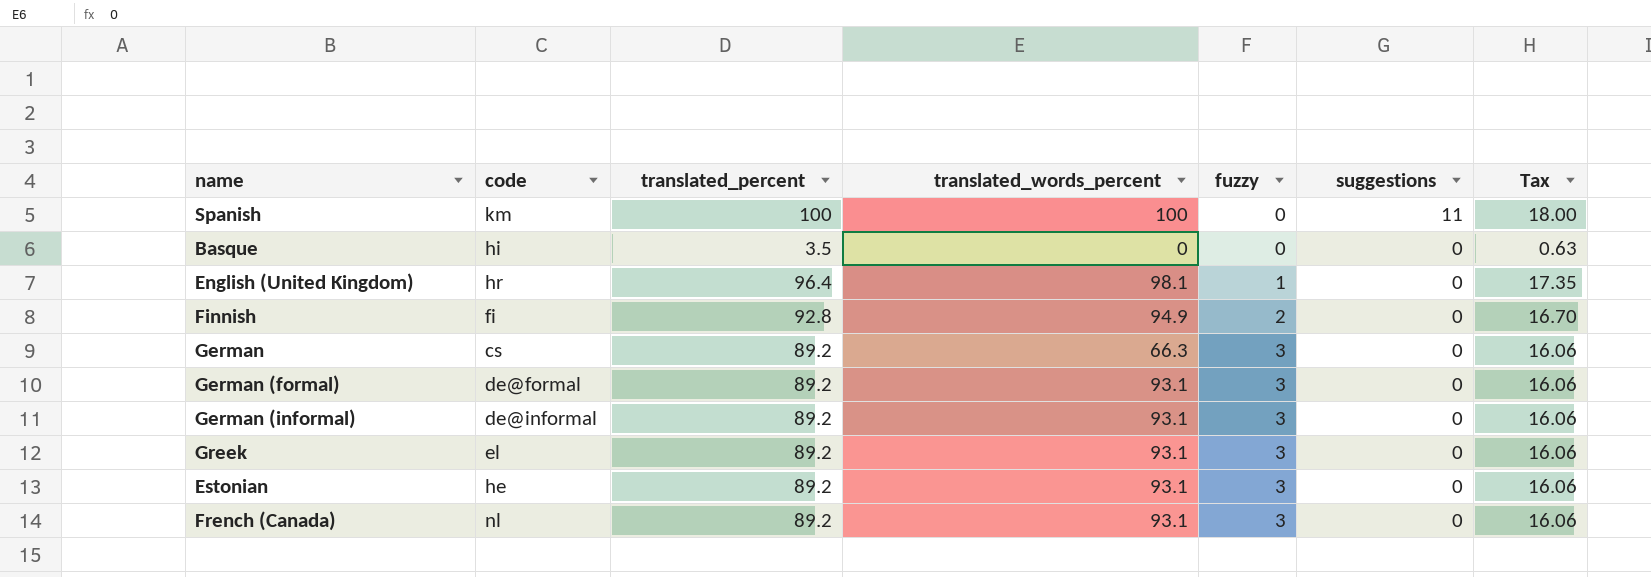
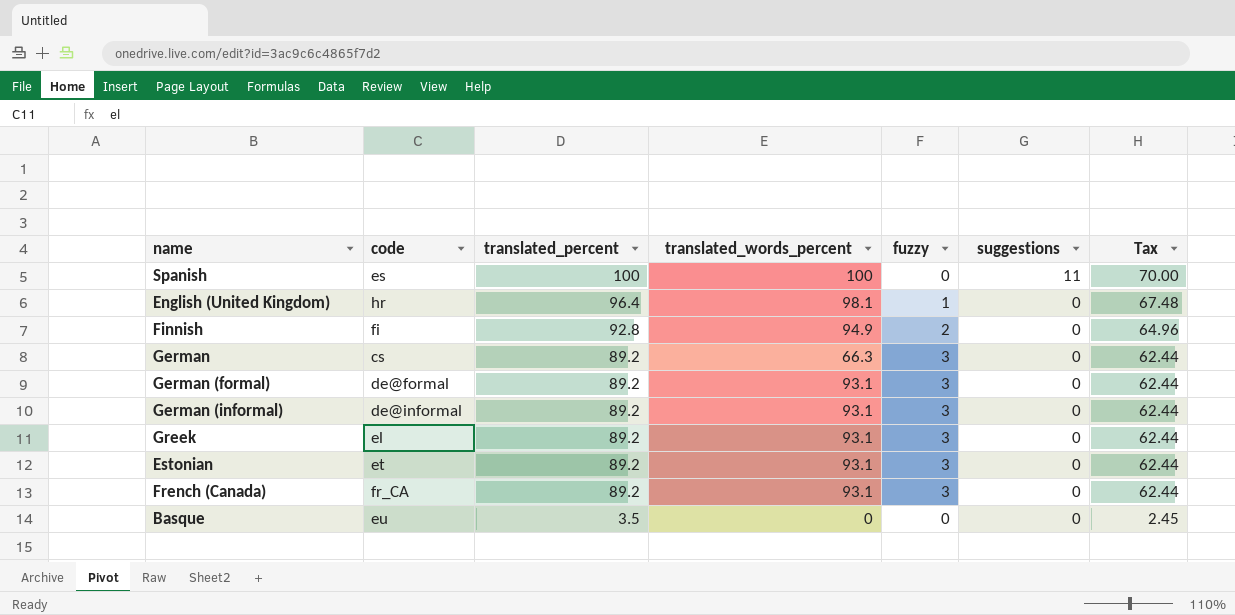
row order: fuzzy ascending -> translated_percent descending
column Tax | formula: [translated_percent] * 0.18 -> [translated_percent] * 0.7
Spanish | code: km -> es
Estonian | code: he -> et
French (Canada) | code: nl -> fr_CA
Basque | code: hi -> eu

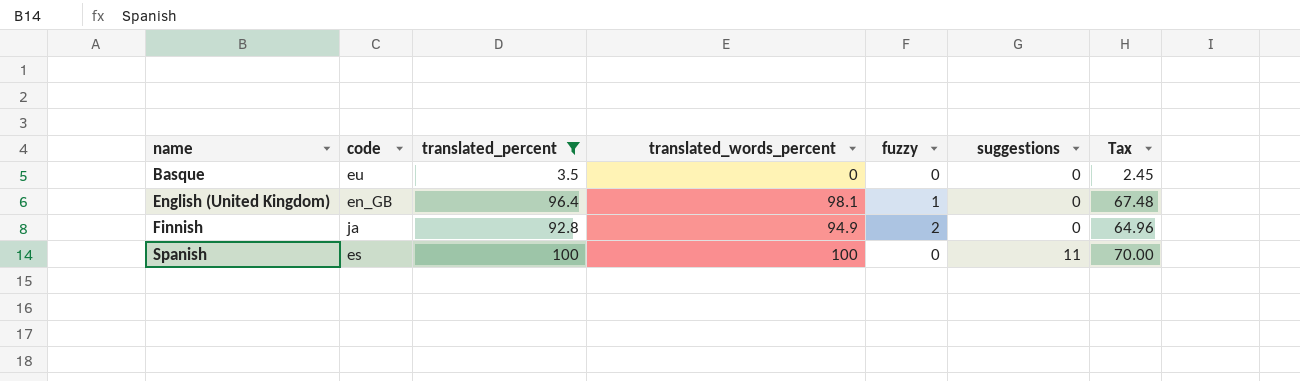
filter: none -> translated_percent != 89.2
row order: translated_percent descending -> name ascending
English (United Kingdom) | code: hr -> en_GB
Finnish | code: fi -> ja

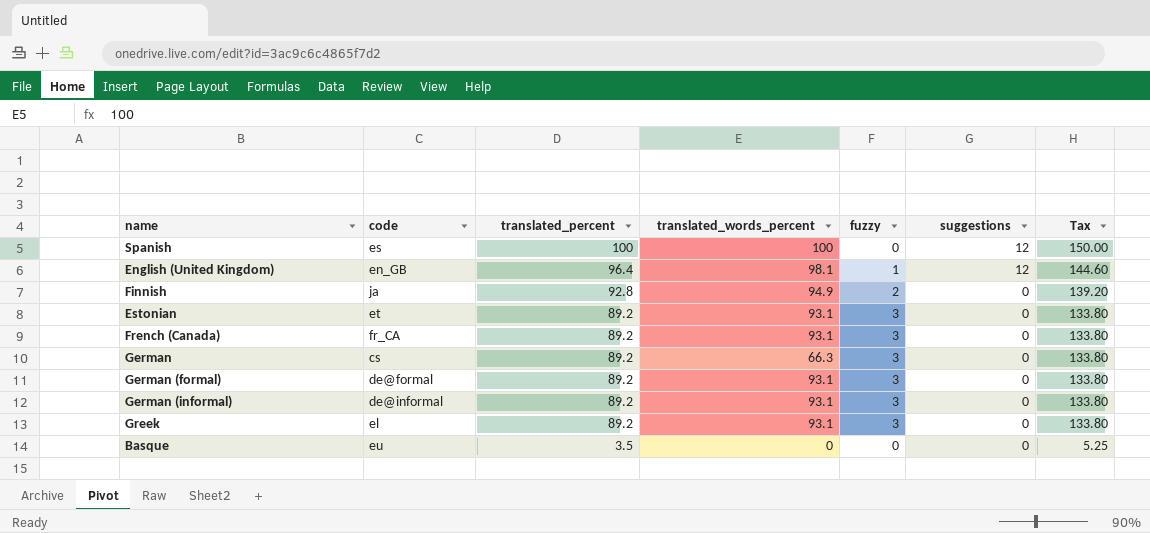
filter: translated_percent != 89.2 -> none
row order: name ascending -> translated_percent descending
column Tax | formula: [translated_percent] * 0.7 -> [translated_percent] * 1.5
Spanish | suggestions: 11 -> 12
English (United Kingdom) | suggestions: 0 -> 12

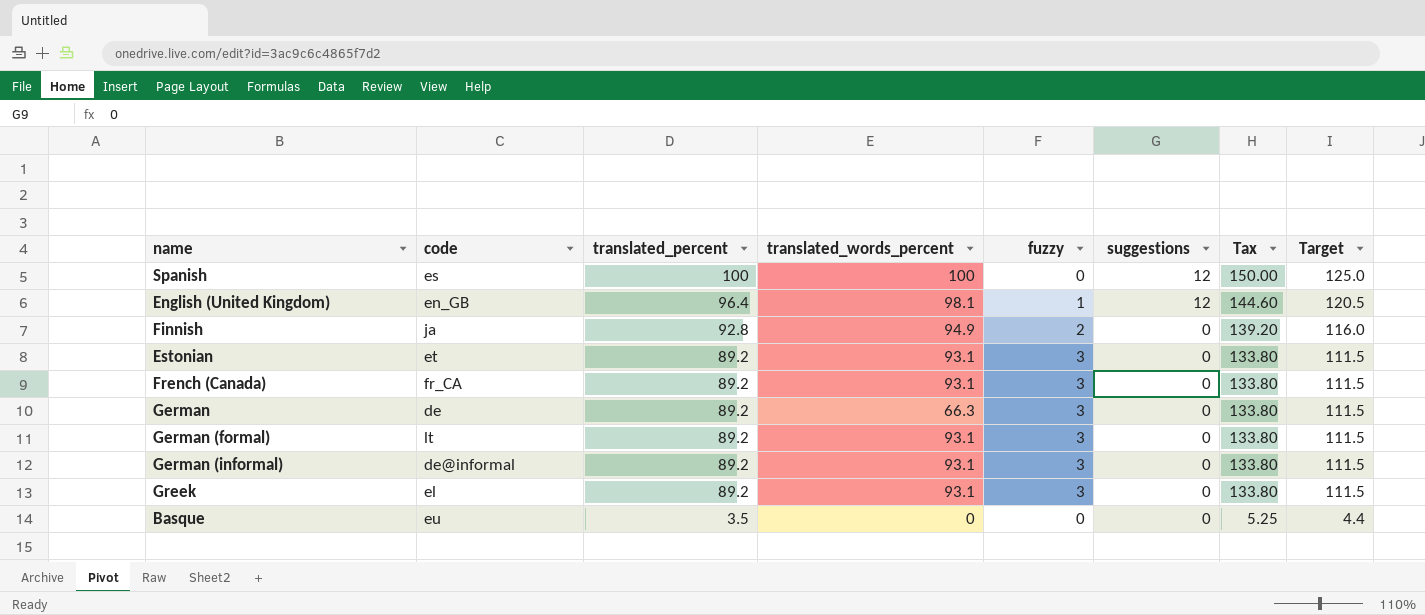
column Target | formula: none -> [translated_percent] * 1.25
German | code: cs -> de
German (formal) | code: de@formal -> lt

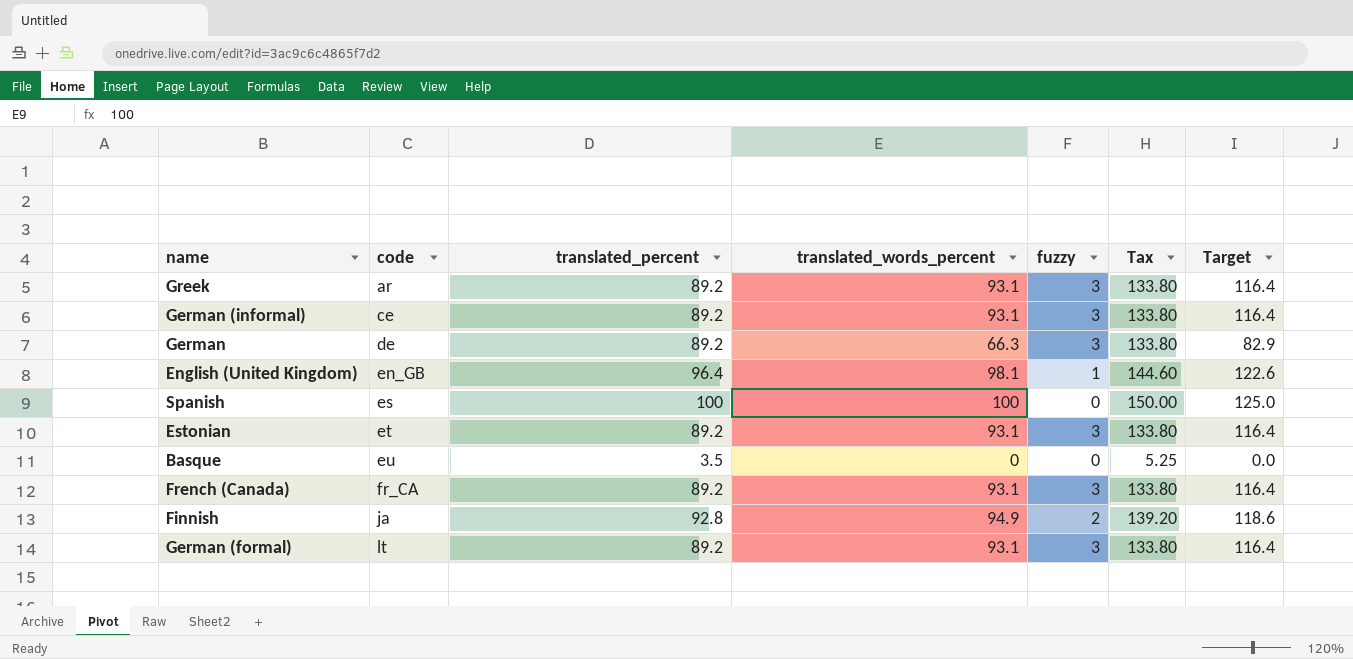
row order: translated_percent descending -> code ascending
column suggestions | position: 6 -> none
column Target | formula: [translated_percent] * 1.25 -> [translated_words_percent] * 1.25
Greek | code: el -> ar
German (informal) | code: de@informal -> ce

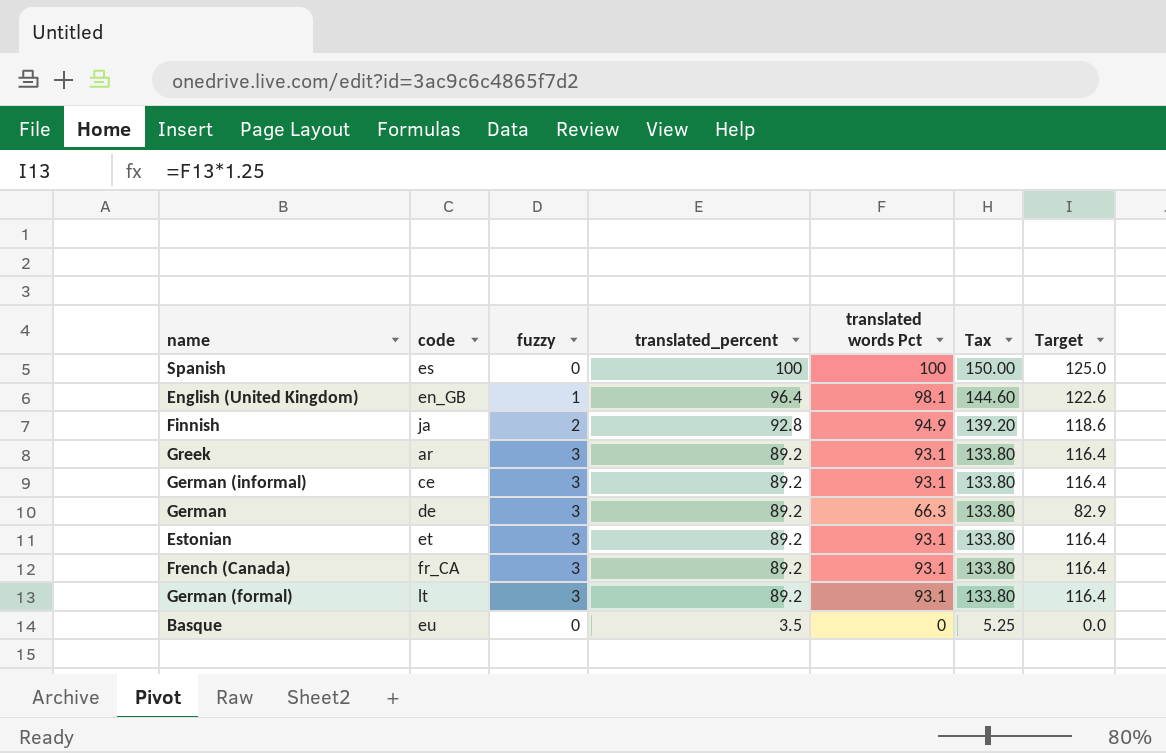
row order: code ascending -> translated_percent descending
column fuzzy | position: 5 -> 3
column name: translated_words_percent -> translated words Pct

